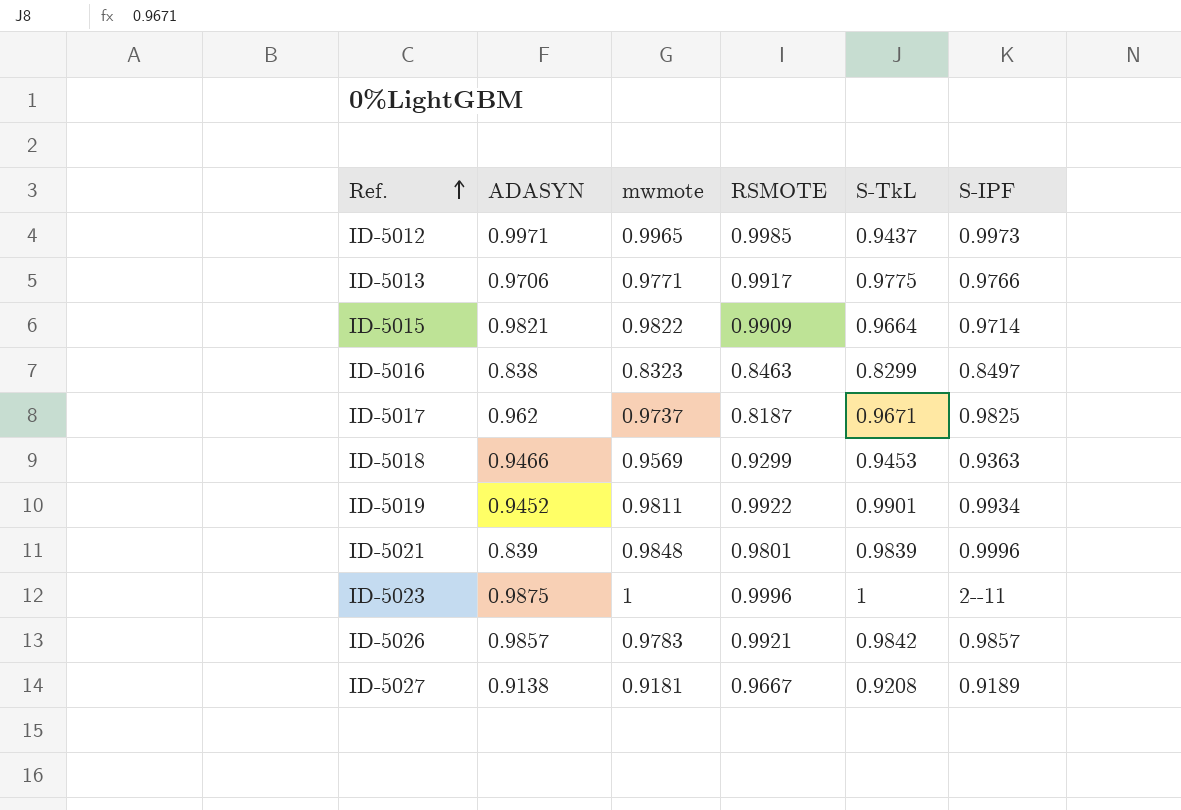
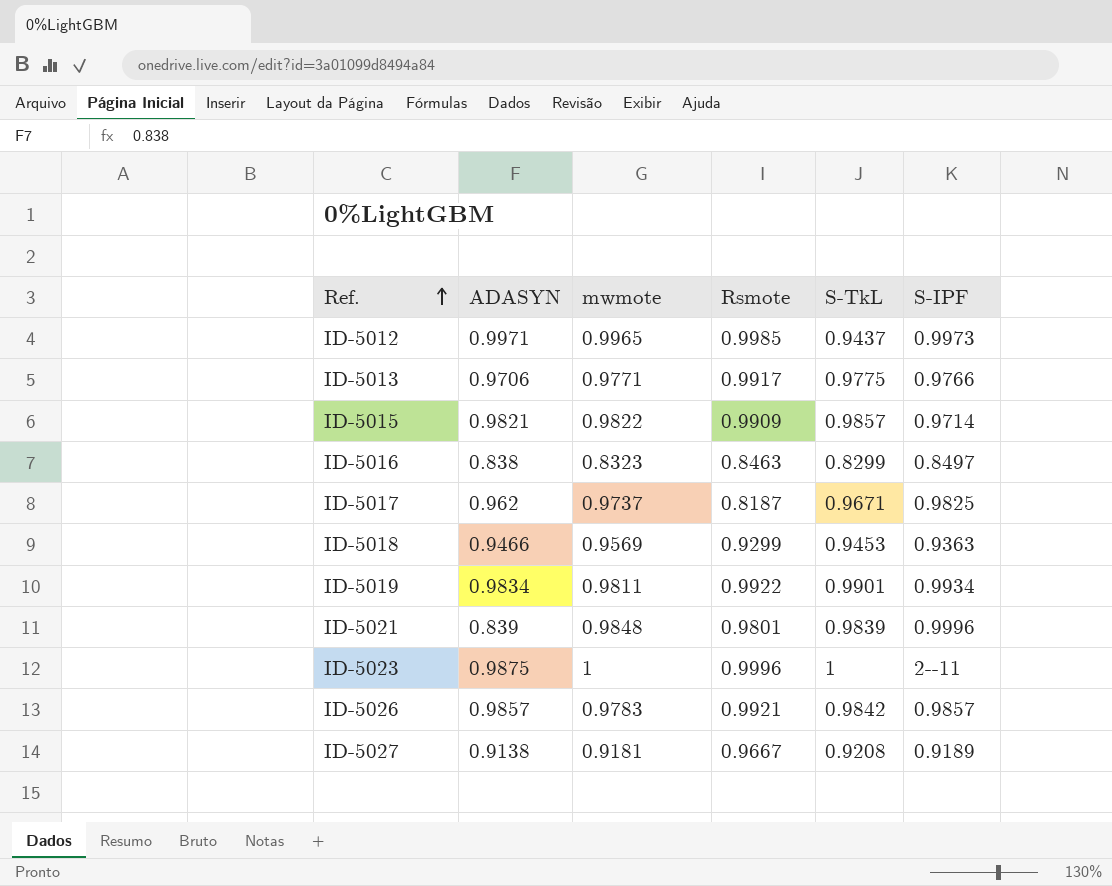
column name: RSMOTE -> Rsmote
ID-5015 | S-TkL: 0.9664 -> 0.9857
ID-5019 | ADASYN: 0.9452 -> 0.9834

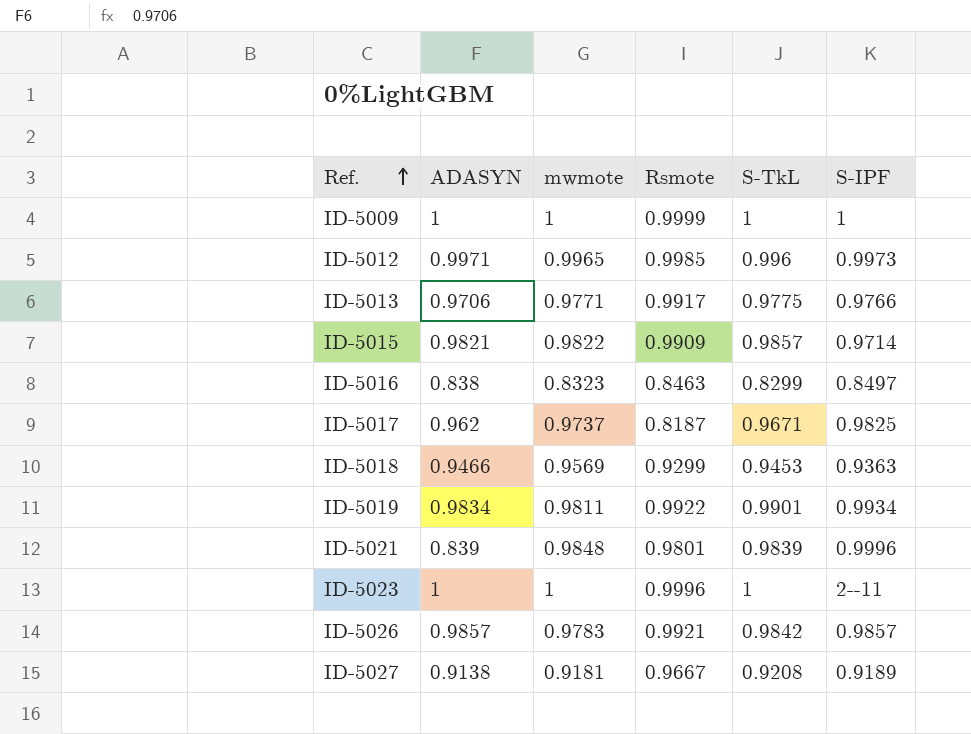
row ID-5009: none -> 1 | 1 | 0.9999 | 1 | 1
ID-5012 | S-TkL: 0.9437 -> 0.996
ID-5023 | ADASYN: 0.9875 -> 1

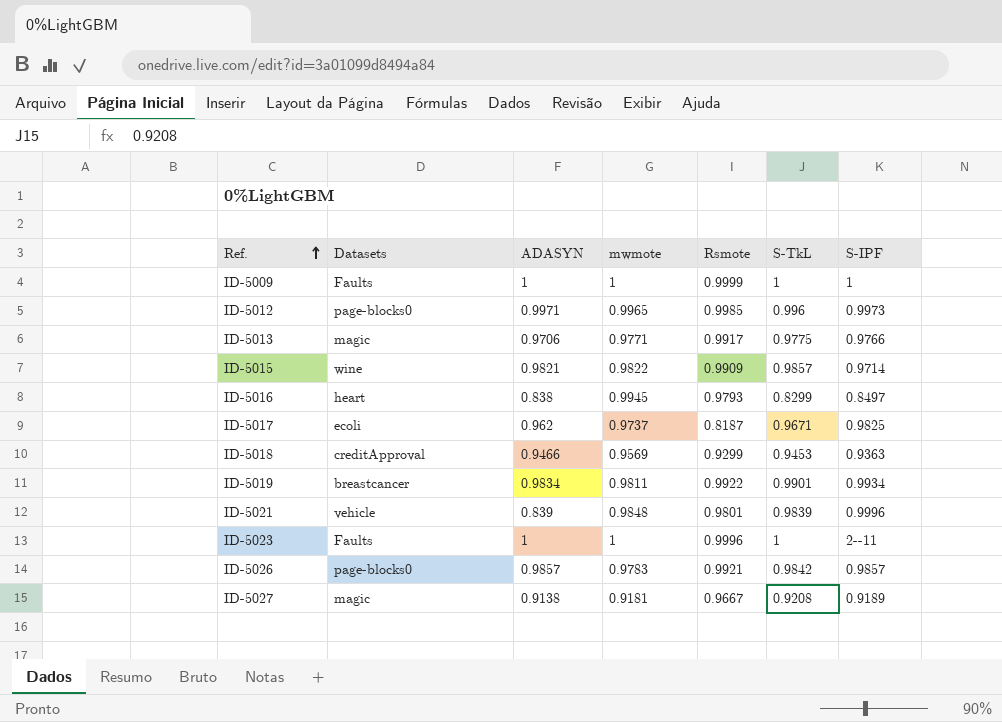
column Datasets | position: none -> 2
ID-5016 | mwmote: 0.8323 -> 0.9945
ID-5016 | Rsmote: 0.8463 -> 0.9793

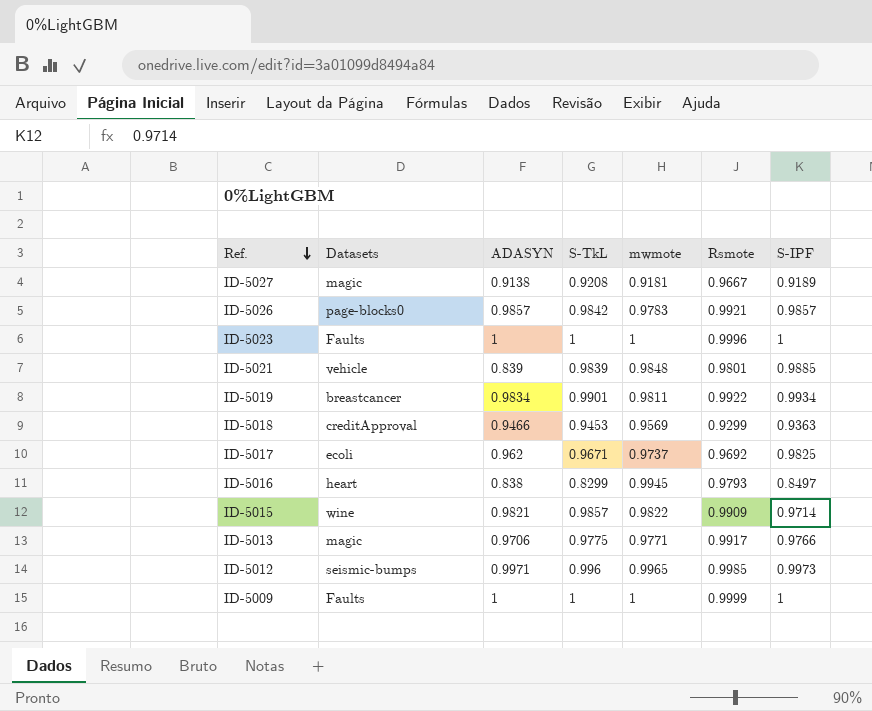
row order: Ref. ascending -> Ref. descending
column S-TkL | position: 6 -> 4
ID-5023 | S-IPF: 2--11 -> 1
ID-5021 | S-IPF: 0.9996 -> 0.9885
ID-5017 | Rsmote: 0.8187 -> 0.9692
ID-5012 | Datasets: page-blocks0 -> seismic-bumps

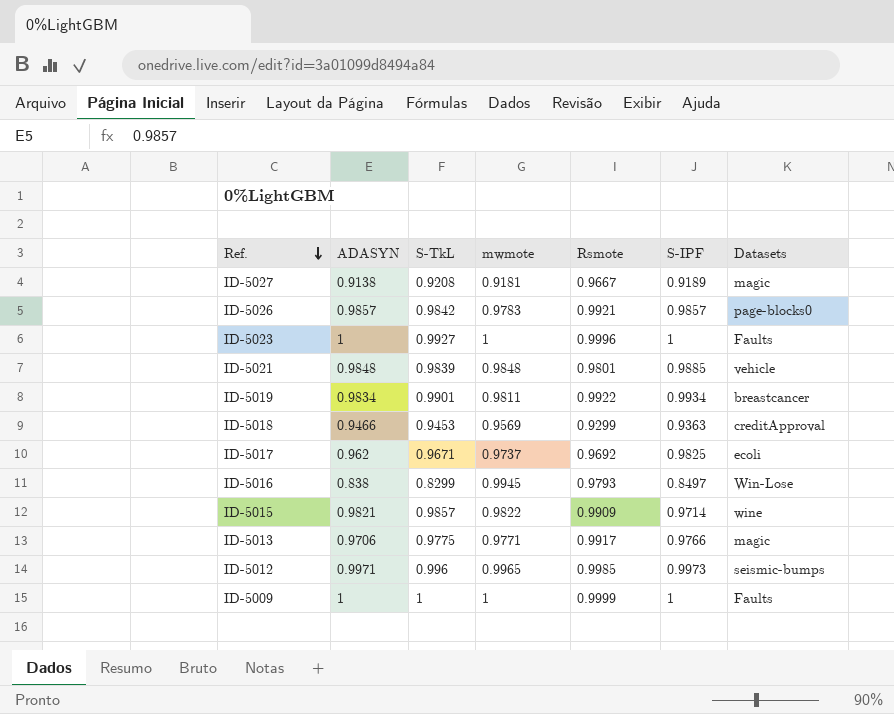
column Datasets | position: 2 -> 7
ID-5023 | S-TkL: 1 -> 0.9927
ID-5021 | ADASYN: 0.839 -> 0.9848
ID-5016 | Datasets: heart -> Win-Lose

